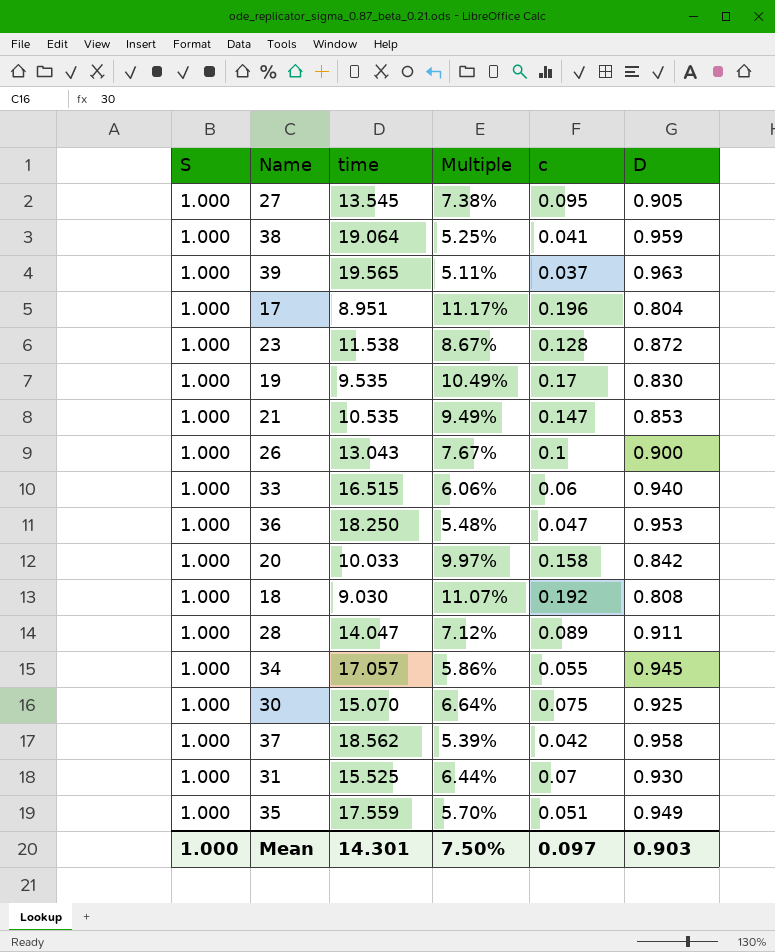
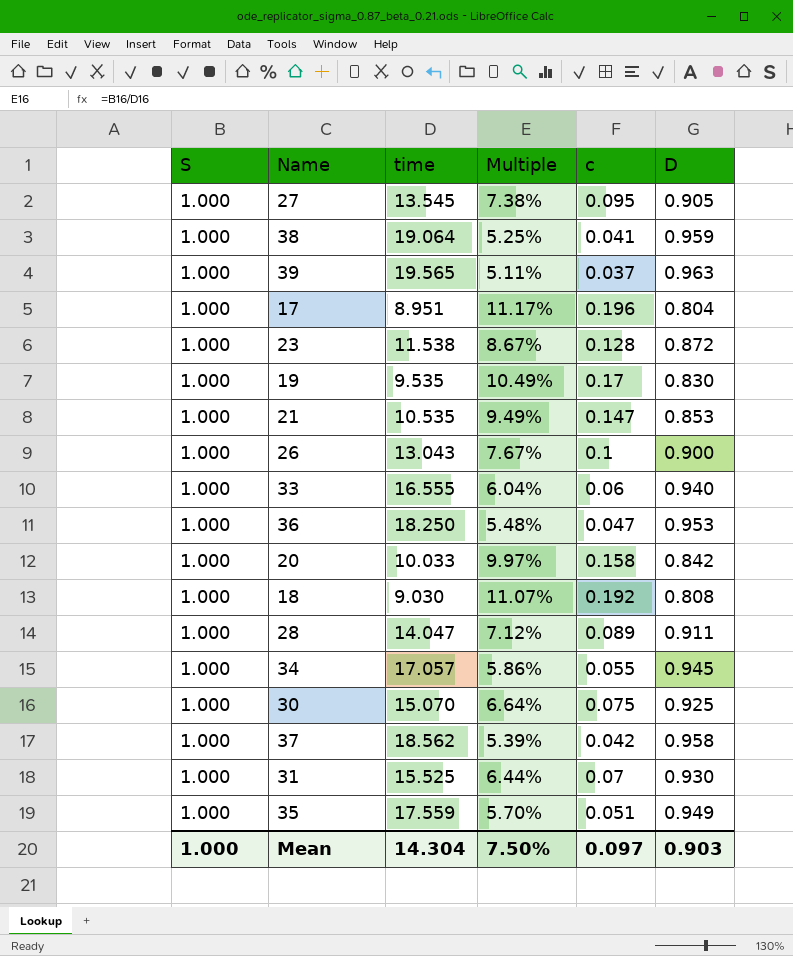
33 | time: 16.515 -> 16.555
33 | Multiple: 6.06% -> 6.04%
Mean | time: 14.301 -> 14.304

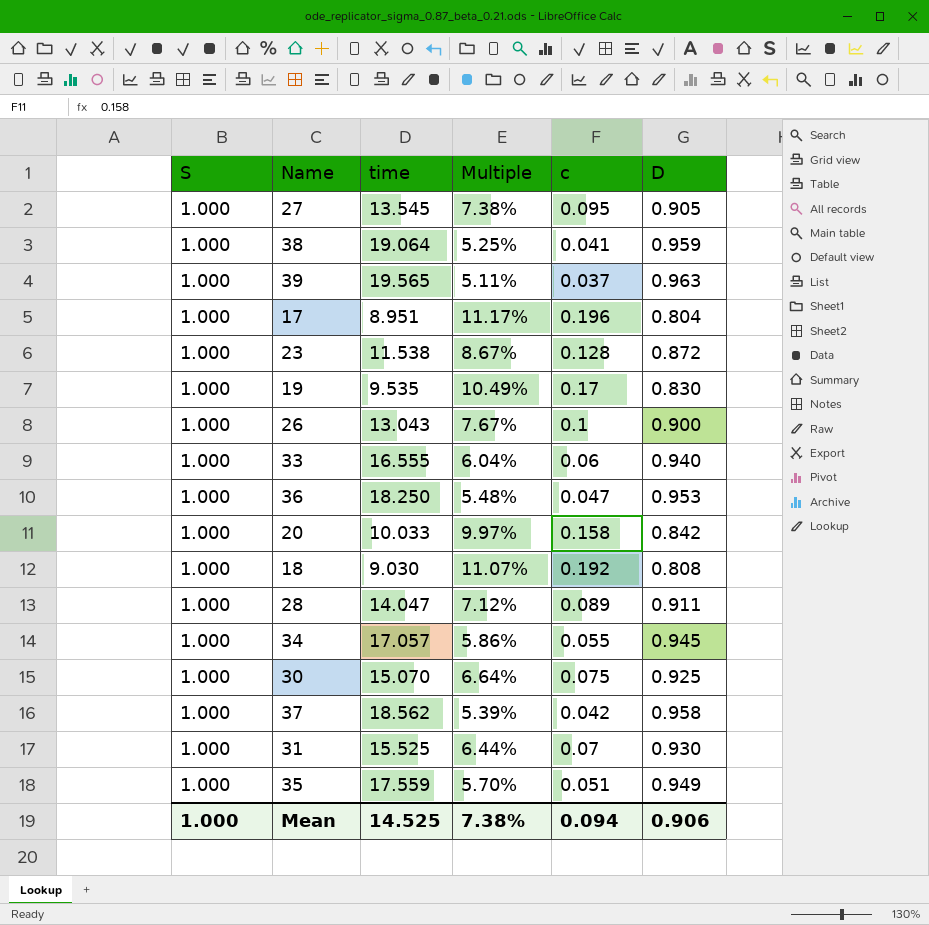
row 21: 1.000 | 10.535 | 9.49% | 0.147 | 0.853 -> none
Mean | time: 14.304 -> 14.525
Mean | Multiple: 7.50% -> 7.38%
Mean | c: 0.097 -> 0.094
Mean | D: 0.903 -> 0.906

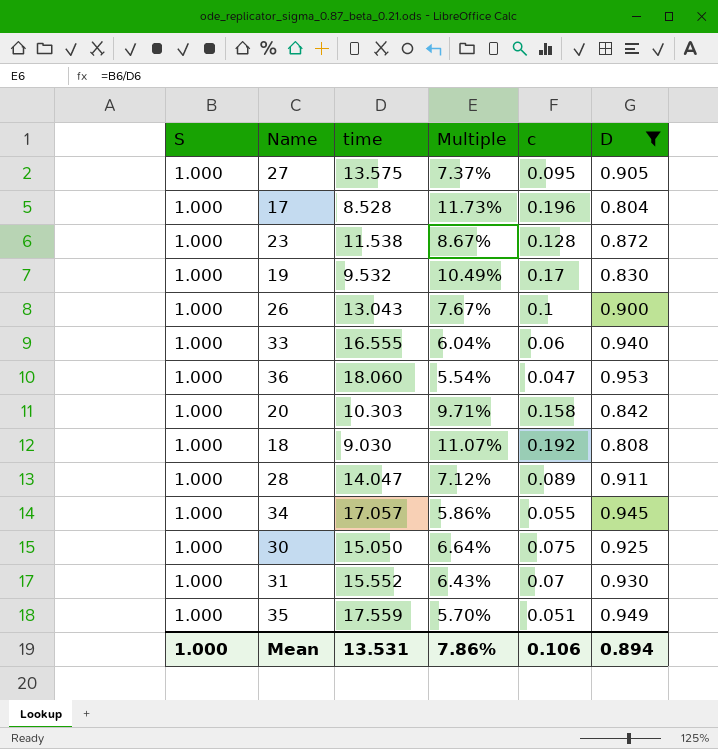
filter: none -> D <= 0.953
27 | time: 13.545 -> 13.575
27 | Multiple: 7.38% -> 7.37%
17 | time: 8.951 -> 8.528
17 | Multiple: 11.17% -> 11.73%
19 | time: 9.535 -> 9.532
36 | time: 18.250 -> 18.060
36 | Multiple: 5.48% -> 5.54%
20 | time: 10.033 -> 10.303
20 | Multiple: 9.97% -> 9.71%
30 | time: 15.070 -> 15.050
31 | time: 15.525 -> 15.552
31 | Multiple: 6.44% -> 6.43%
Mean | time: 14.525 -> 13.531
Mean | Multiple: 7.38% -> 7.86%
Mean | c: 0.094 -> 0.106
Mean | D: 0.906 -> 0.894

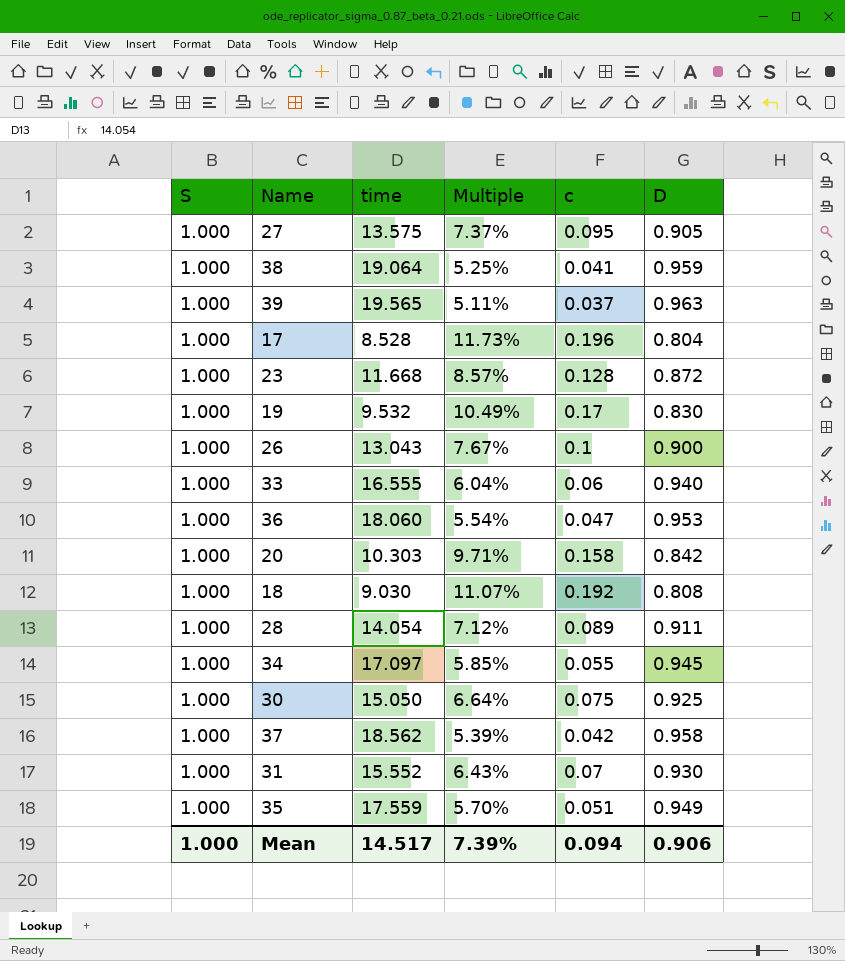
filter: D <= 0.953 -> none
23 | time: 11.538 -> 11.668
23 | Multiple: 8.67% -> 8.57%
28 | time: 14.047 -> 14.054
34 | time: 17.057 -> 17.097
34 | Multiple: 5.86% -> 5.85%
Mean | time: 13.531 -> 14.517
Mean | Multiple: 7.86% -> 7.39%
Mean | c: 0.106 -> 0.094
Mean | D: 0.894 -> 0.906

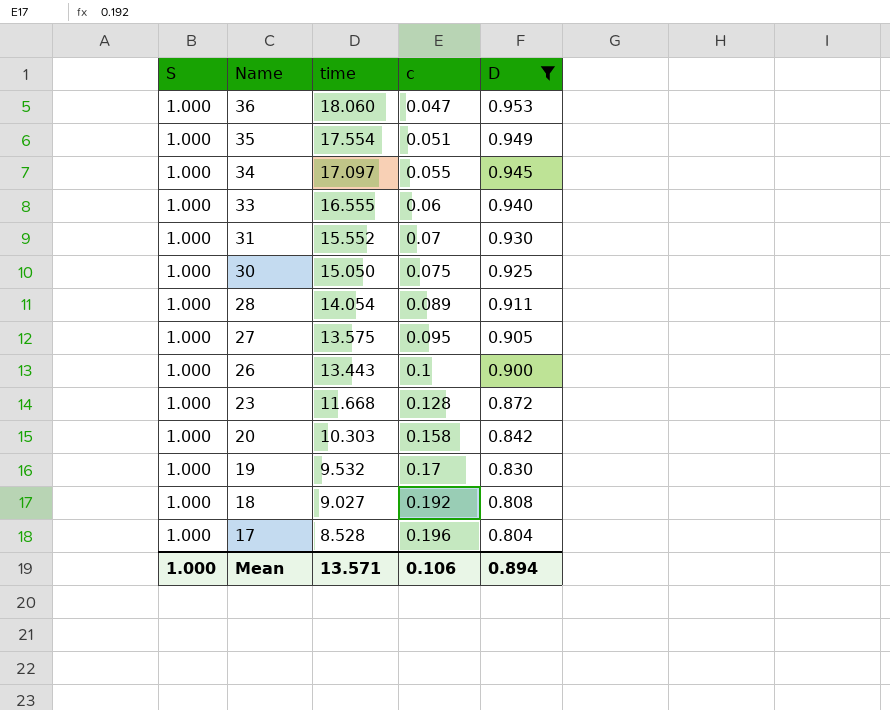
filter: none -> D <= 0.953
row order: none -> Name descending
column Multiple | formula: [S] / [time] -> none
35 | time: 17.559 -> 17.554
26 | time: 13.043 -> 13.443
18 | time: 9.030 -> 9.027
Mean | time: 14.517 -> 13.571
Mean | c: 0.094 -> 0.106
Mean | D: 0.906 -> 0.894

